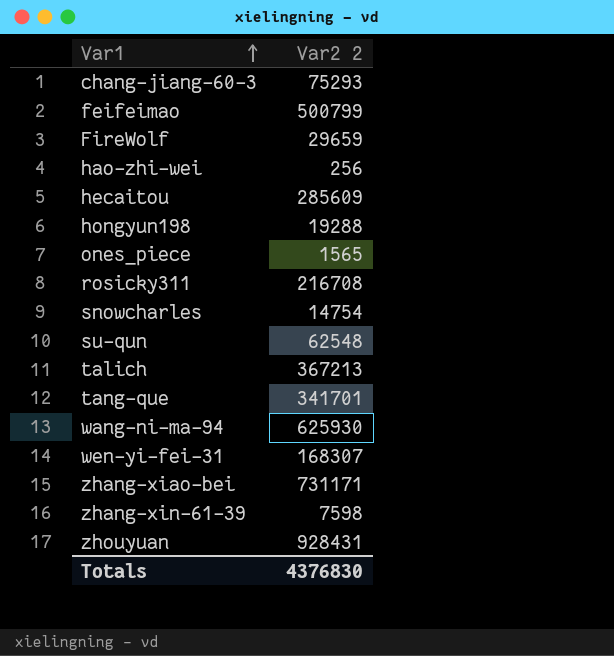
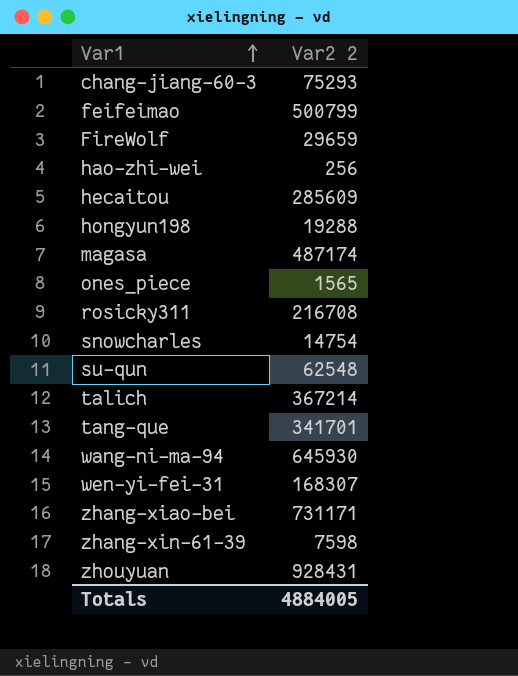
row magasa: none -> 487174
talich | Var2 2: 367213 -> 367214
wang-ni-ma-94 | Var2 2: 625930 -> 645930
Totals | Var2 2: 4376830 -> 4884005

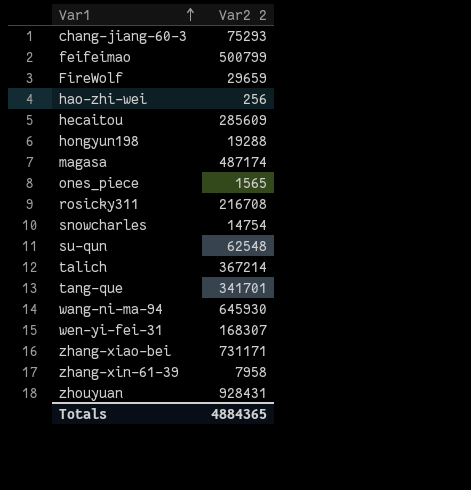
zhang-xin-61-39 | Var2 2: 7598 -> 7958
Totals | Var2 2: 4884005 -> 4884365

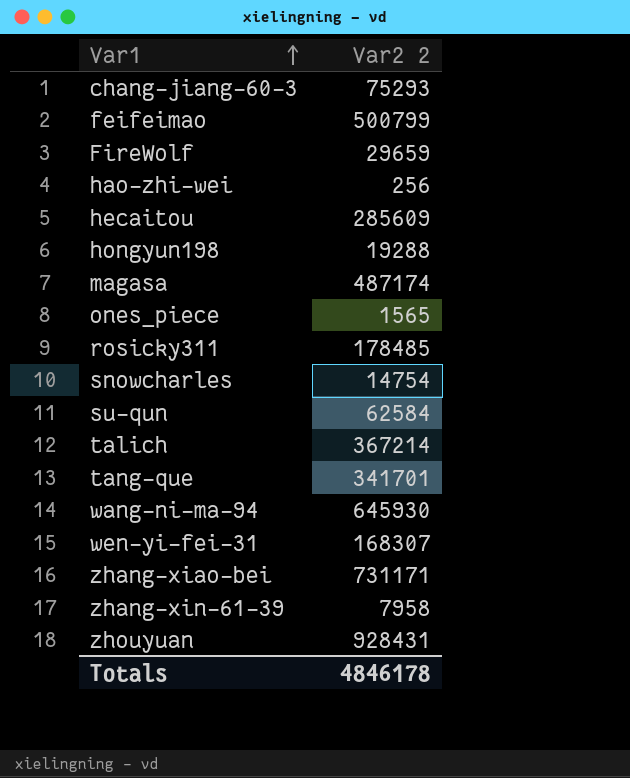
rosicky311 | Var2 2: 216708 -> 178485
su-qun | Var2 2: 62548 -> 62584
Totals | Var2 2: 4884365 -> 4846178

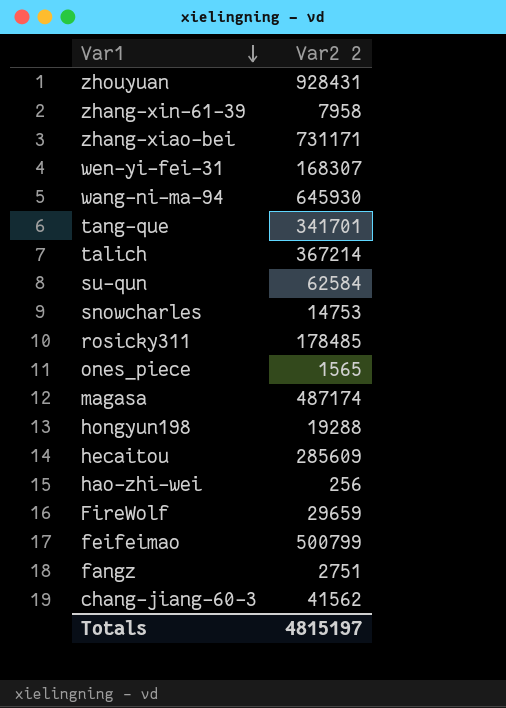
row order: Var1 ascending -> Var1 descending
snowcharles | Var2 2: 14754 -> 14753
row fangz: none -> 2751
chang-jiang-60-3 | Var2 2: 75293 -> 41562
Totals | Var2 2: 4846178 -> 4815197

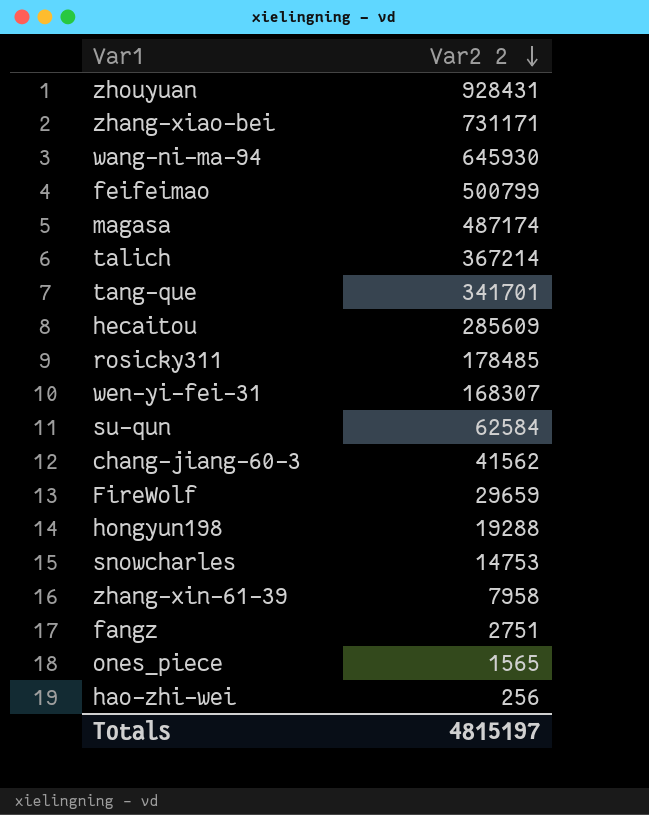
row order: Var1 descending -> Var2 2 descending

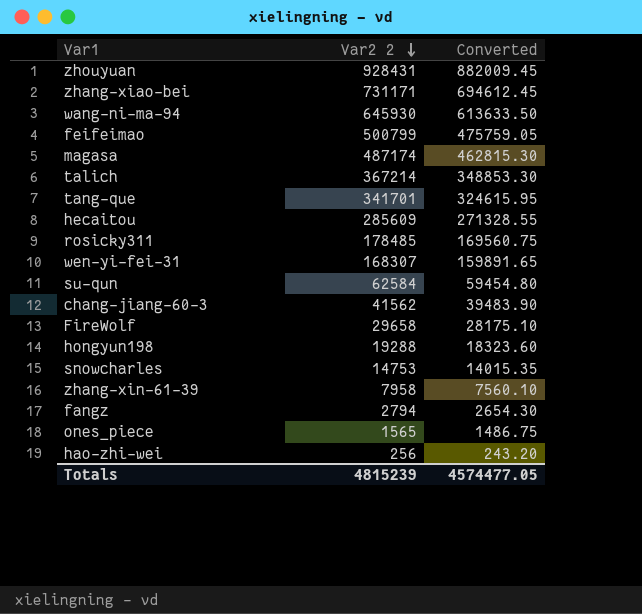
column Converted | formula: none -> [Var2 2] * 0.95
FireWolf | Var2 2: 29659 -> 29658
fangz | Var2 2: 2751 -> 2794
Totals | Var2 2: 4815197 -> 4815239

